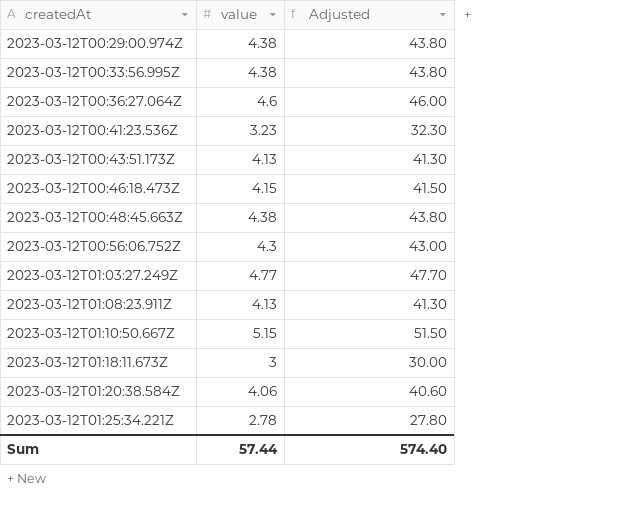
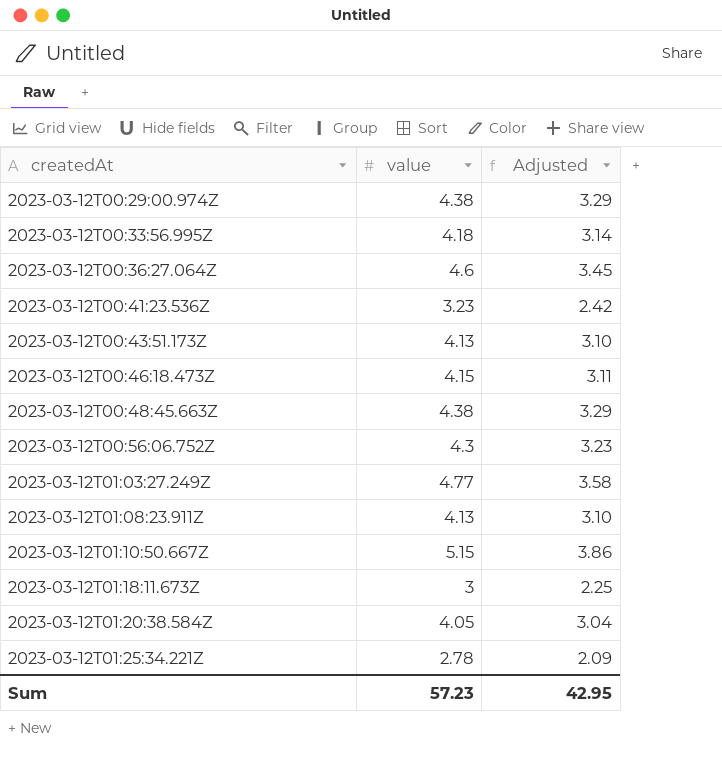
column Adjusted | formula: [value] * 10 -> [value] * 0.75
2023-03-12T00:33:56.995Z | value: 4.38 -> 4.18
2023-03-12T01:20:38.584Z | value: 4.06 -> 4.05
Sum | value: 57.44 -> 57.23
Sum | Adjusted: 574.40 -> 42.95

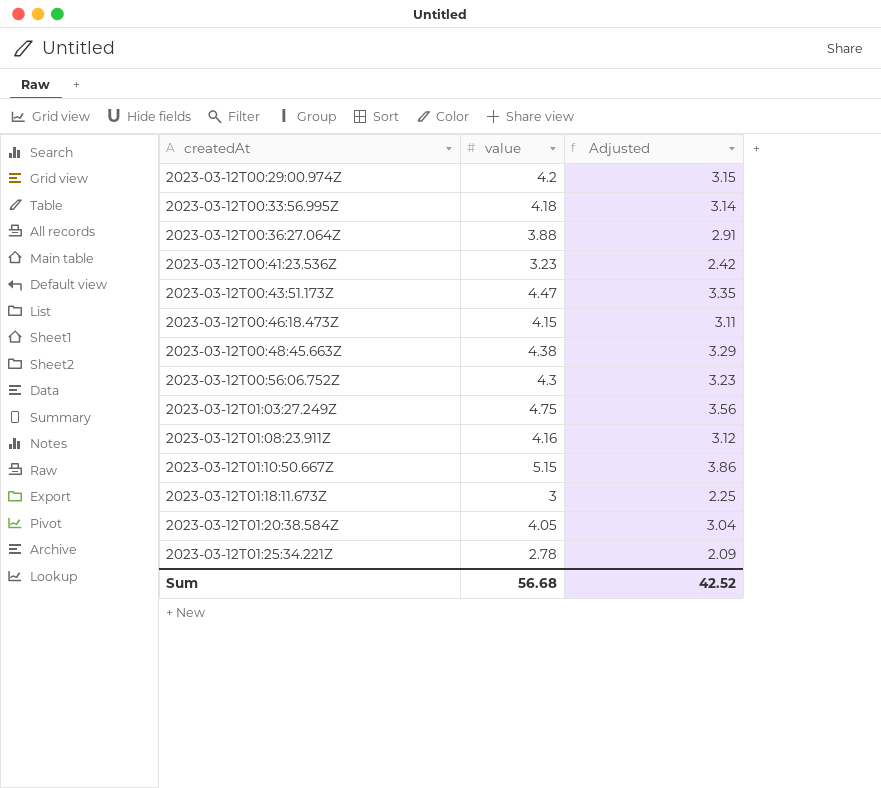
2023-03-12T00:29:00.974Z | value: 4.38 -> 4.2
2023-03-12T00:29:00.974Z | Adjusted: 3.29 -> 3.15
2023-03-12T00:36:27.064Z | value: 4.6 -> 3.88
2023-03-12T00:36:27.064Z | Adjusted: 3.45 -> 2.91
2023-03-12T00:43:51.173Z | value: 4.13 -> 4.47
2023-03-12T00:43:51.173Z | Adjusted: 3.10 -> 3.35
2023-03-12T01:03:27.249Z | value: 4.77 -> 4.75
2023-03-12T01:03:27.249Z | Adjusted: 3.58 -> 3.56
2023-03-12T01:08:23.911Z | value: 4.13 -> 4.16
2023-03-12T01:08:23.911Z | Adjusted: 3.10 -> 3.12
Sum | value: 57.23 -> 56.68
Sum | Adjusted: 42.95 -> 42.52

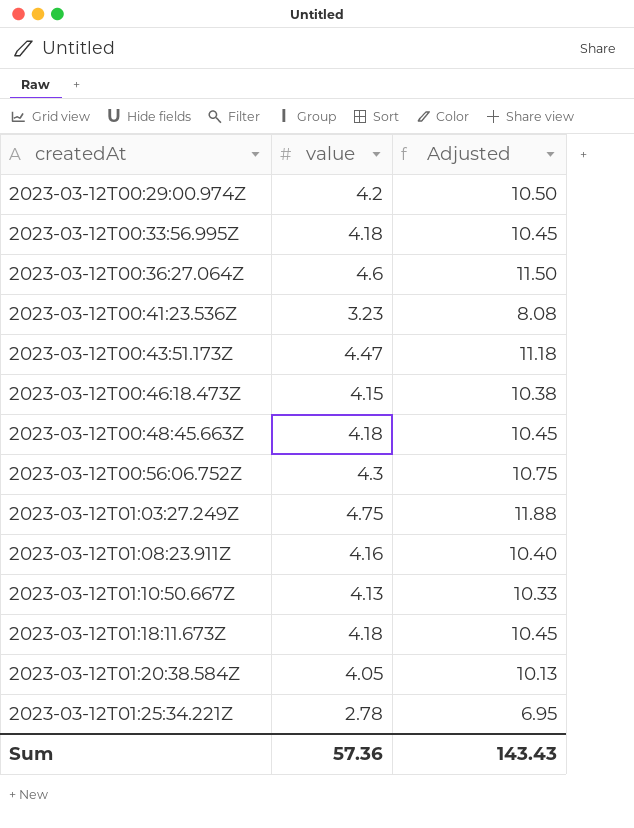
column Adjusted | formula: [value] * 0.75 -> [value] * 2.5
2023-03-12T00:36:27.064Z | value: 3.88 -> 4.6
2023-03-12T00:48:45.663Z | value: 4.38 -> 4.18
2023-03-12T01:10:50.667Z | value: 5.15 -> 4.13
2023-03-12T01:18:11.673Z | value: 3 -> 4.18
Sum | value: 56.68 -> 57.36
Sum | Adjusted: 42.52 -> 143.43

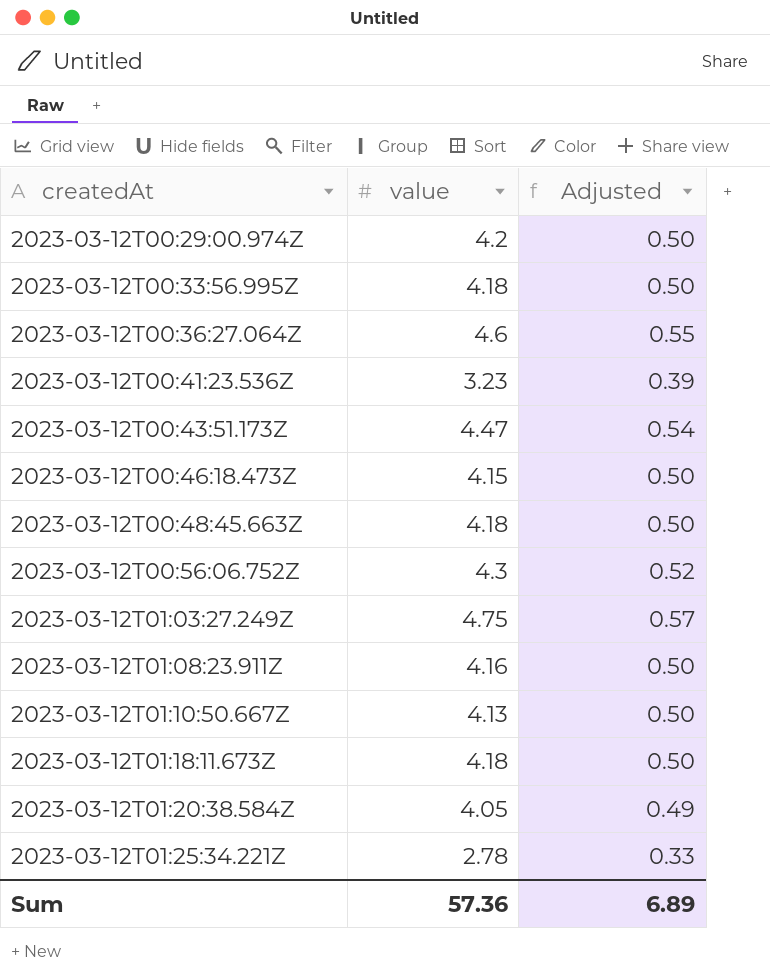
column Adjusted | formula: [value] * 2.5 -> [value] * 0.12
Sum | Adjusted: 143.43 -> 6.89

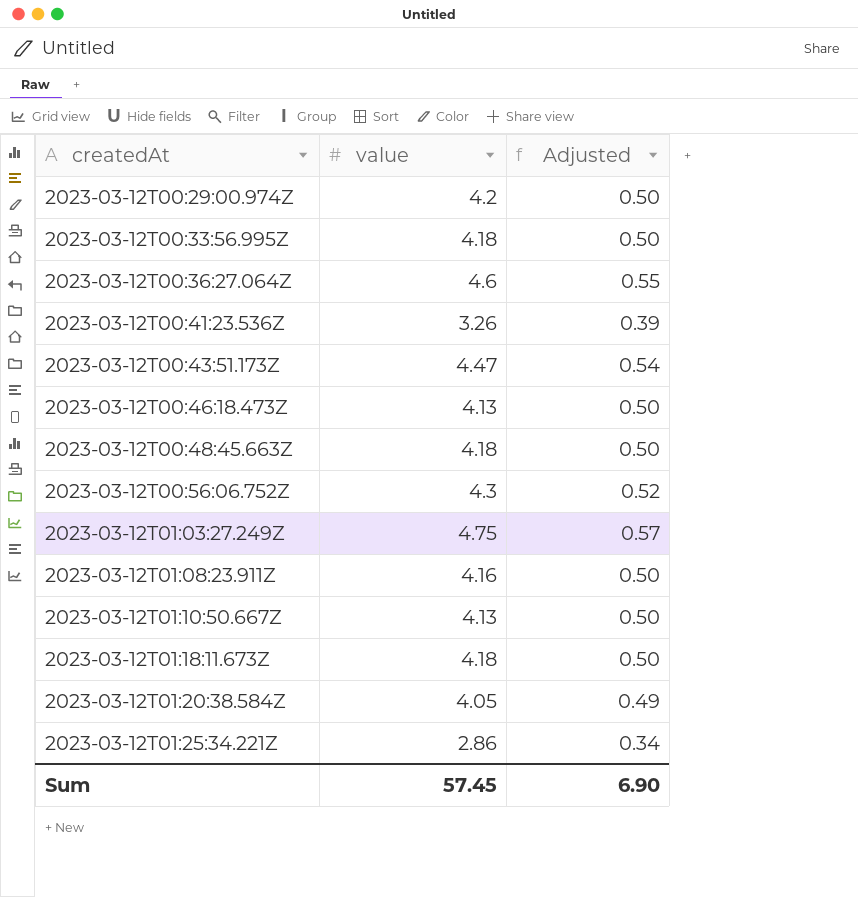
2023-03-12T00:41:23.536Z | value: 3.23 -> 3.26
2023-03-12T00:46:18.473Z | value: 4.15 -> 4.13
2023-03-12T01:25:34.221Z | value: 2.78 -> 2.86
2023-03-12T01:25:34.221Z | Adjusted: 0.33 -> 0.34
Sum | value: 57.36 -> 57.45
Sum | Adjusted: 6.89 -> 6.90

